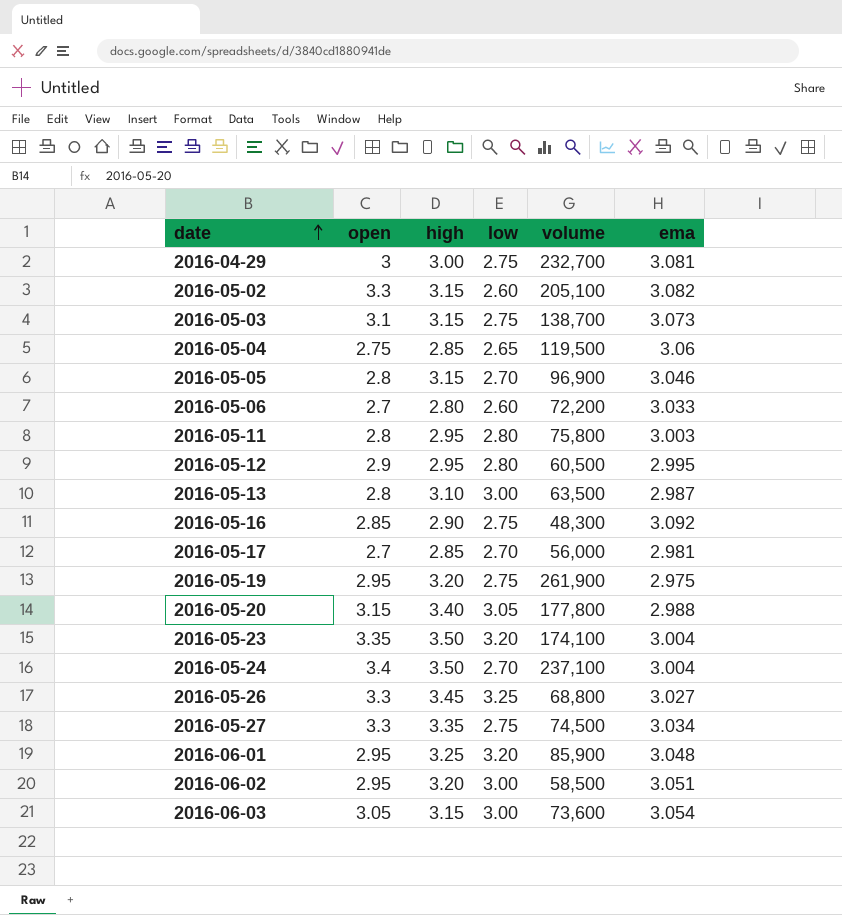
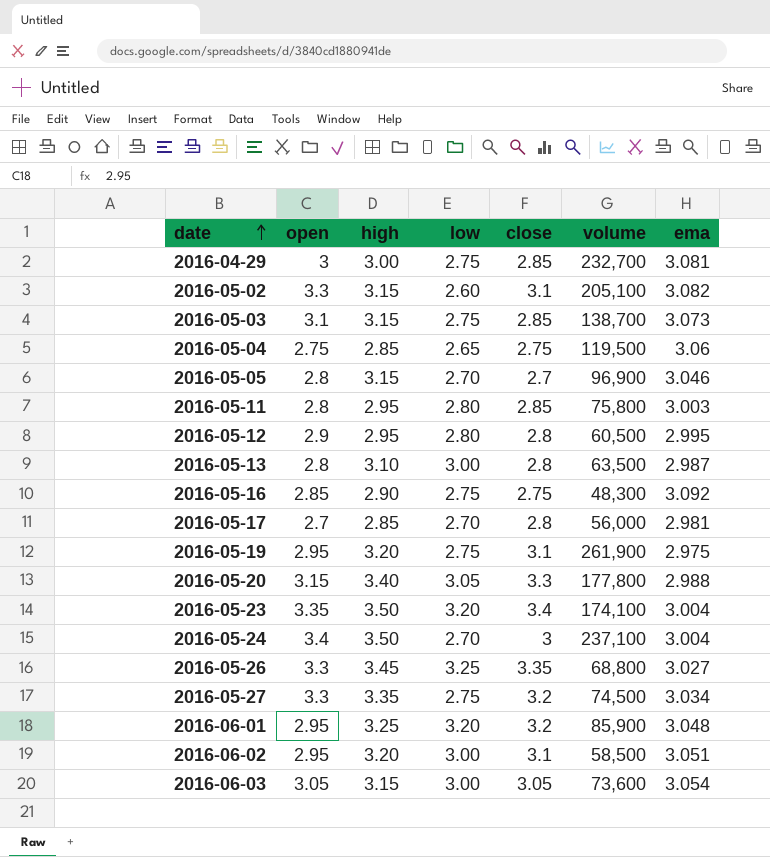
column close | position: none -> 5
row 2016-05-06: 2.7 | 2.80 | 2.60 | 72,200 | 3.033 -> none

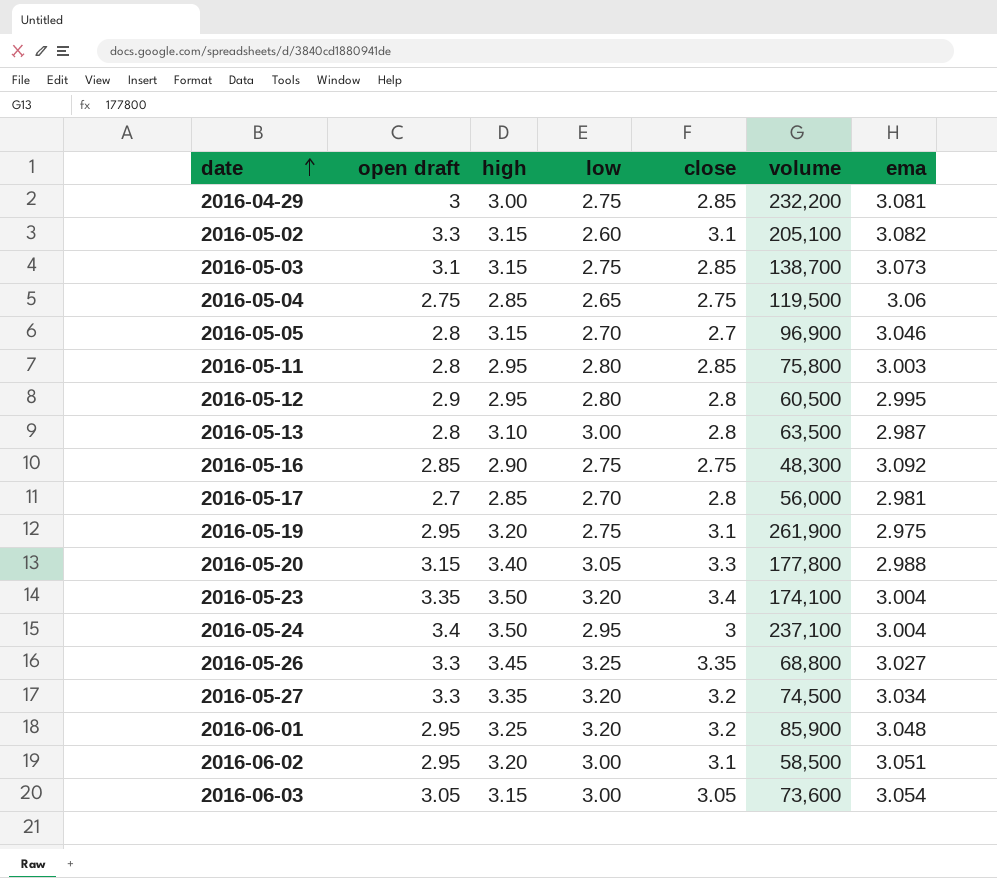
column name: open -> open draft
2016-04-29 | volume: 232,700 -> 232,200
2016-05-24 | low: 2.70 -> 2.95
2016-05-27 | low: 2.75 -> 3.20

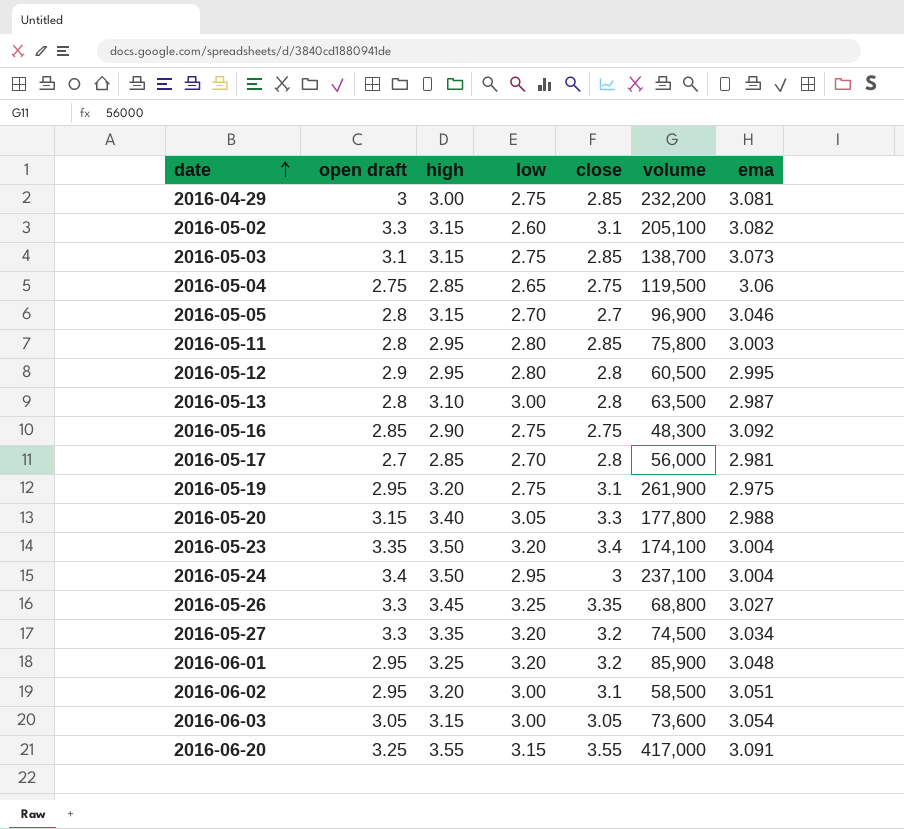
row 2016-06-20: none -> 3.25 | 3.55 | 3.15 | 3.55 | 417,000 | 3.091

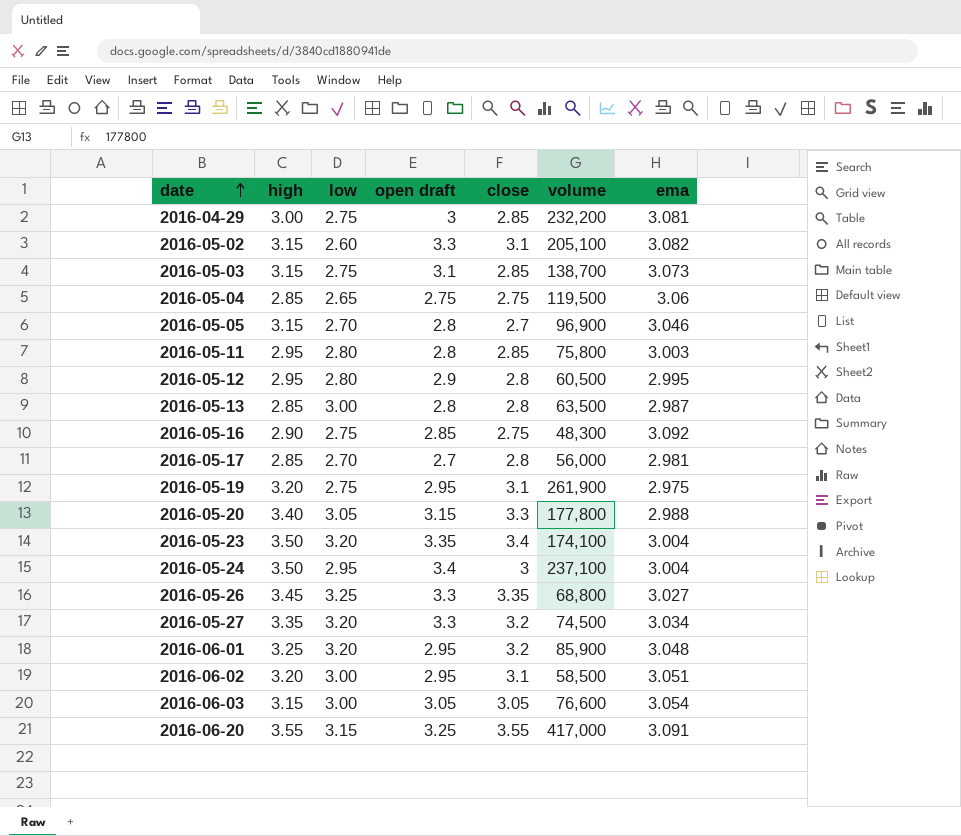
column open draft | position: 2 -> 4
2016-05-13 | high: 3.10 -> 2.85
2016-06-03 | volume: 73,600 -> 76,600

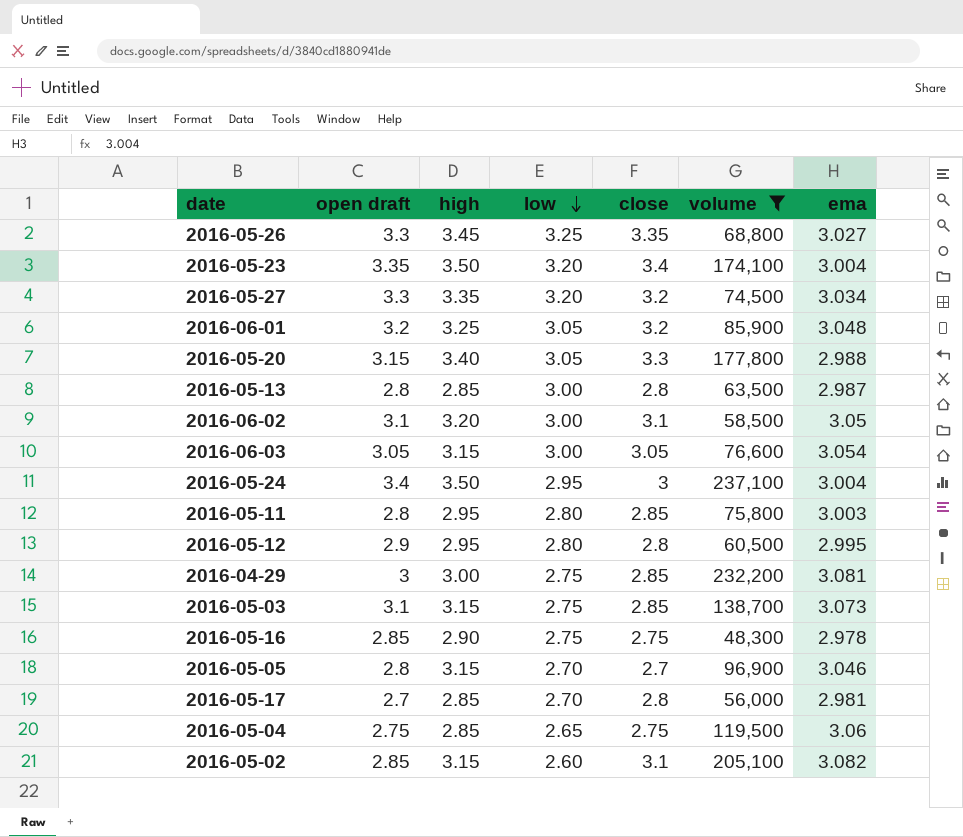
filter: none -> volume <= 237,100
row order: date ascending -> low descending
column open draft | position: 4 -> 2
2016-06-01 | open draft: 2.95 -> 3.2
2016-06-01 | low: 3.20 -> 3.05
2016-06-02 | open draft: 2.95 -> 3.1
2016-06-02 | ema: 3.051 -> 3.05
2016-05-16 | ema: 3.092 -> 2.978
2016-05-02 | open draft: 3.3 -> 2.85

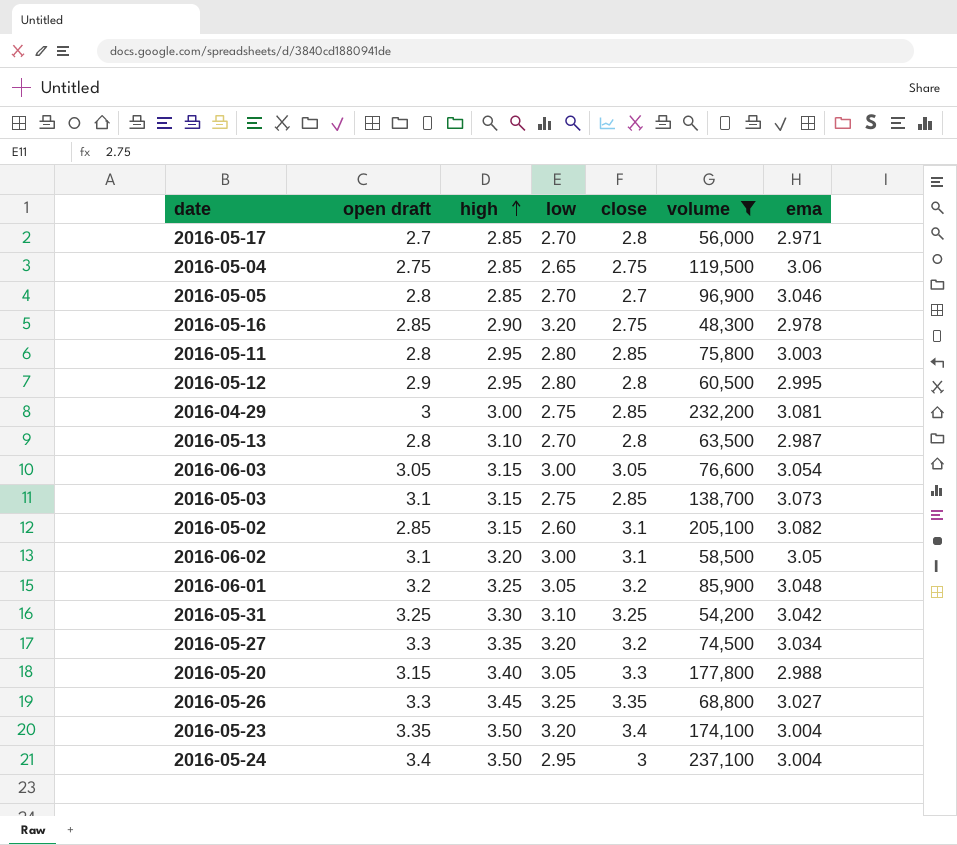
row order: low descending -> high ascending
2016-05-17 | ema: 2.981 -> 2.971
2016-05-05 | high: 3.15 -> 2.85
2016-05-16 | low: 2.75 -> 3.20
2016-05-13 | high: 2.85 -> 3.10
2016-05-13 | low: 3.00 -> 2.70
row 2016-05-31: none -> 3.25 | 3.30 | 3.10 | 3.25 | 54,200 | 3.042

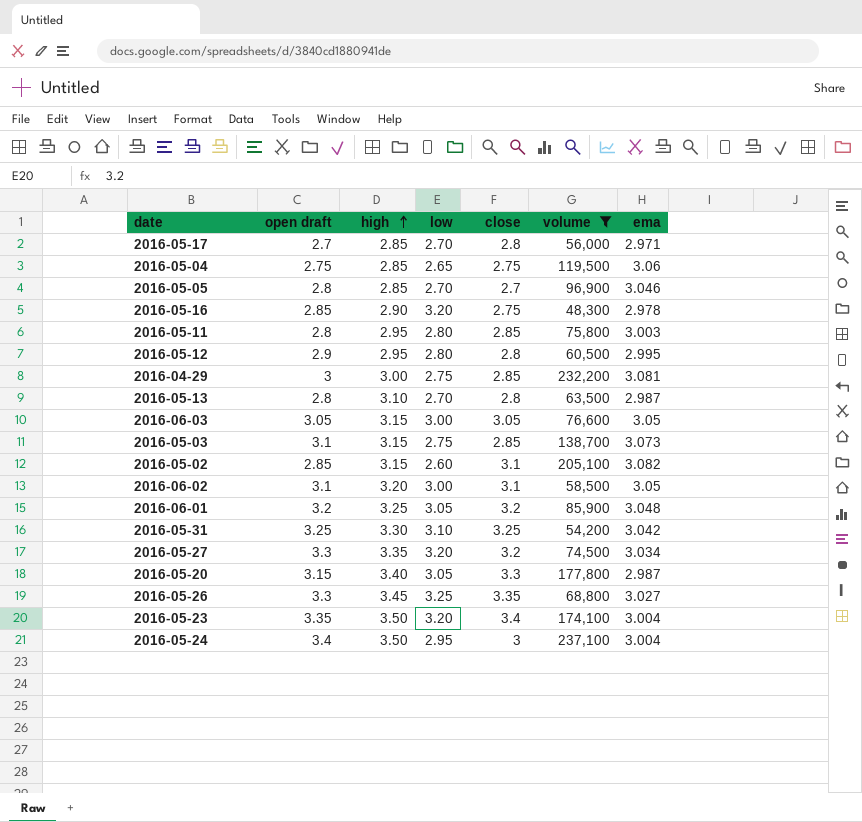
2016-06-03 | ema: 3.054 -> 3.05
2016-05-20 | ema: 2.988 -> 2.987

